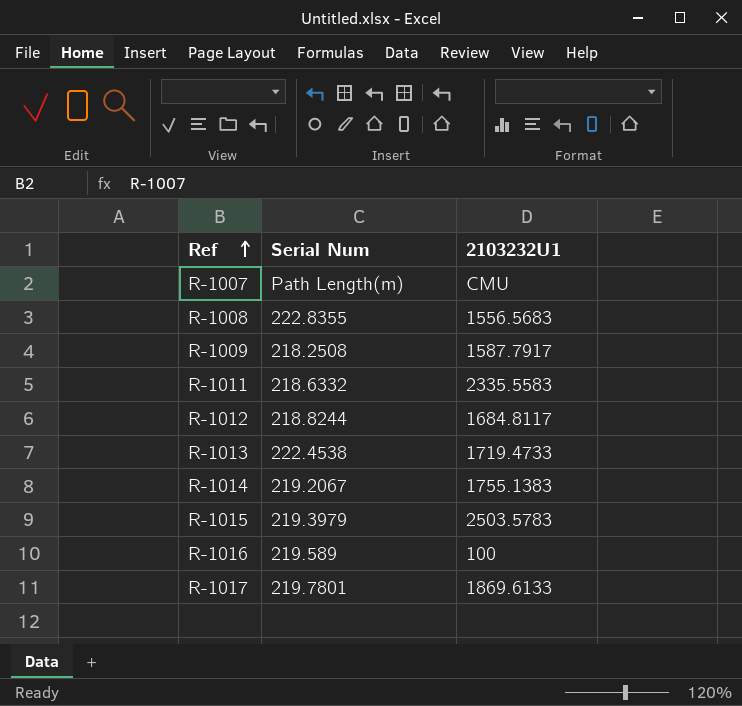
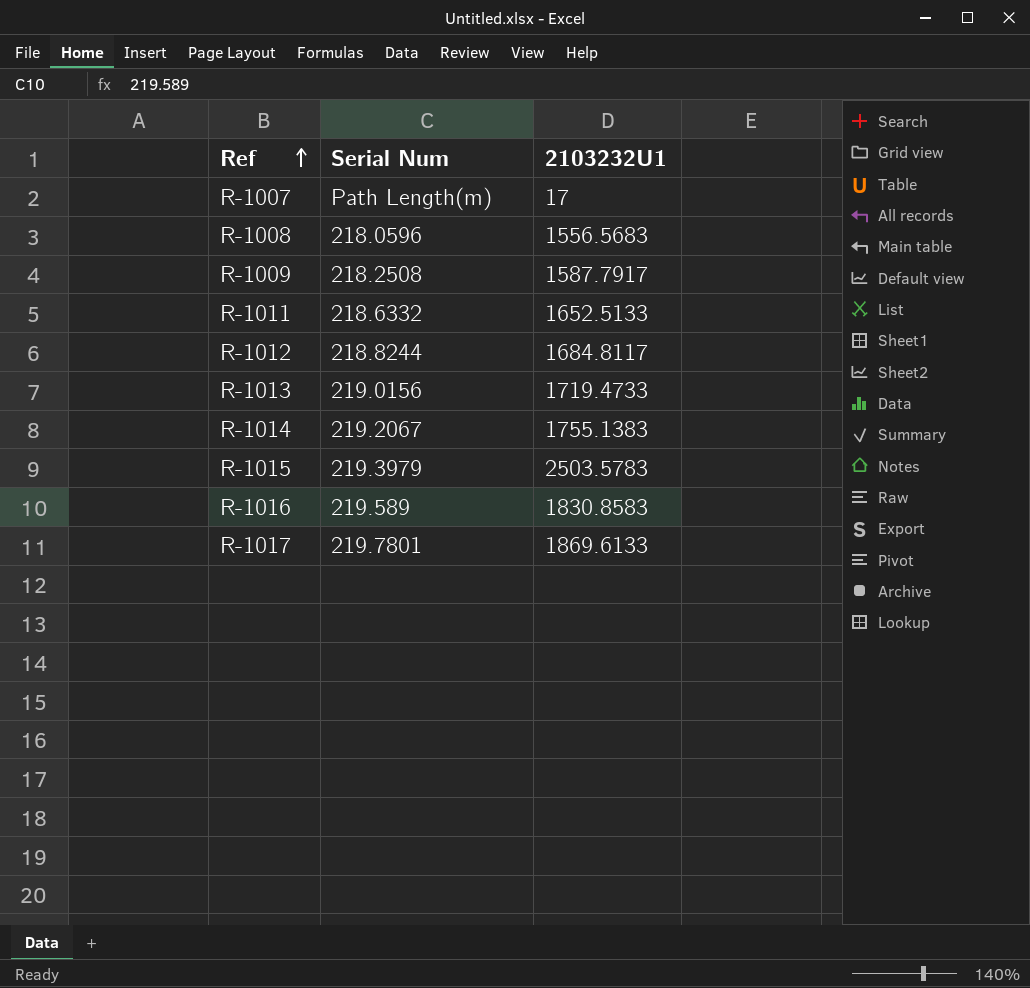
R-1007 | 2103232U1: CMU -> 17
R-1008 | Serial Num: 222.8355 -> 218.0596
R-1011 | 2103232U1: 2335.5583 -> 1652.5133
R-1013 | Serial Num: 222.4538 -> 219.0156
R-1016 | 2103232U1: 100 -> 1830.8583

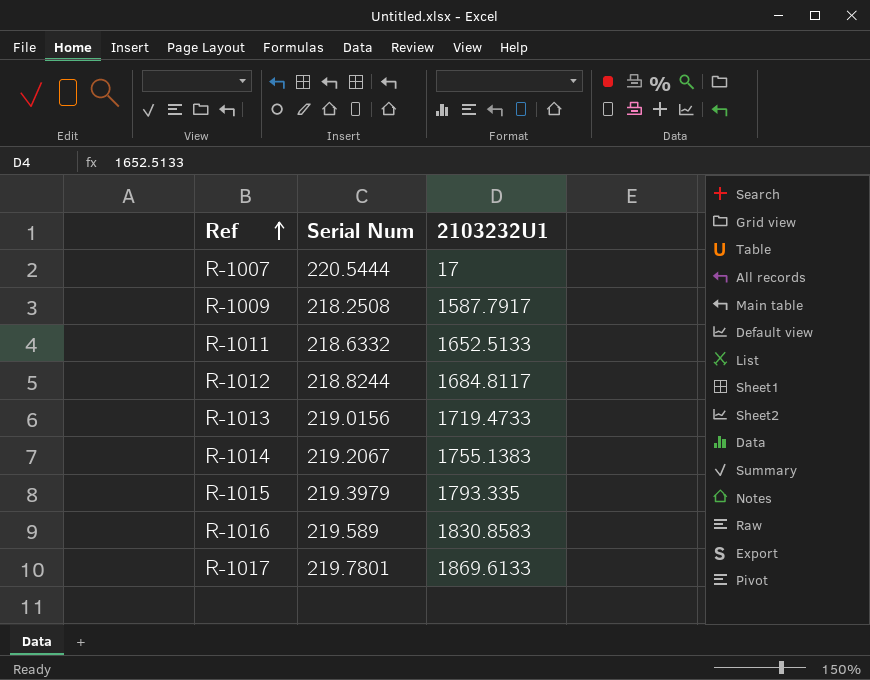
row R-1008: 218.0596 | 1556.5683 -> none
R-1007 | Serial Num: Path Length(m) -> 220.5444
R-1015 | 2103232U1: 2503.5783 -> 1793.335

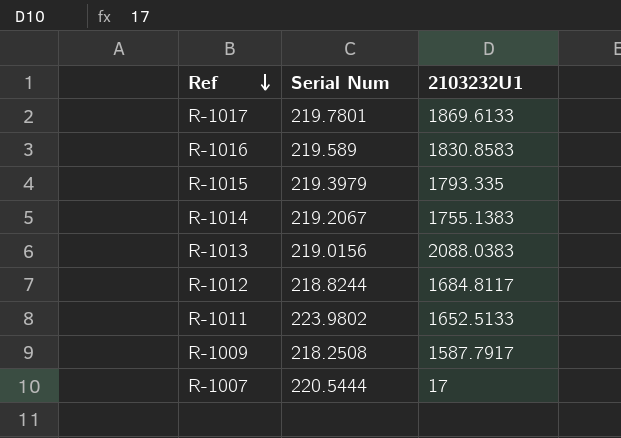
row order: Ref ascending -> Ref descending
R-1013 | 2103232U1: 1719.4733 -> 2088.0383
R-1011 | Serial Num: 218.6332 -> 223.9802

